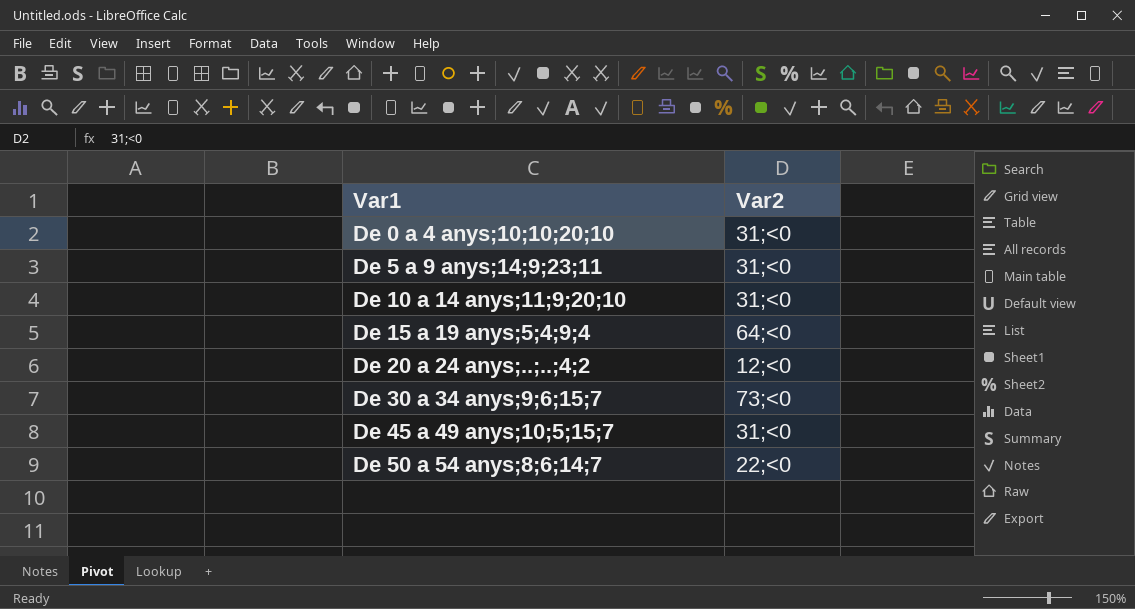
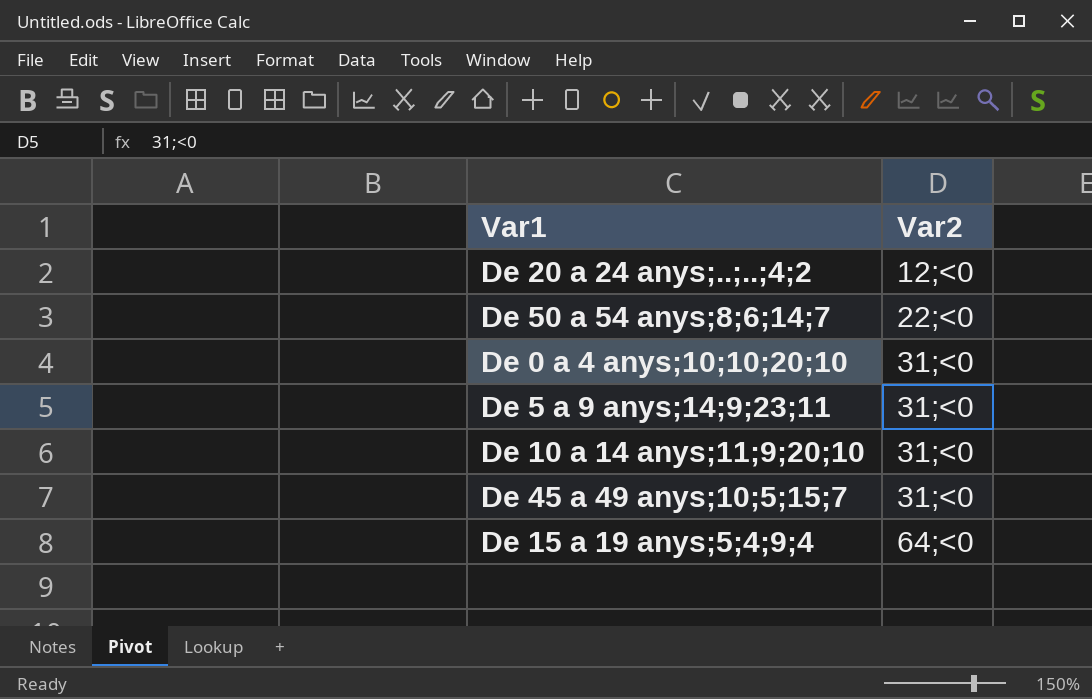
row order: Var1 ascending -> Var2 ascending
row De 30 a 34 anys;9;6;15;7: 73;<0 -> none

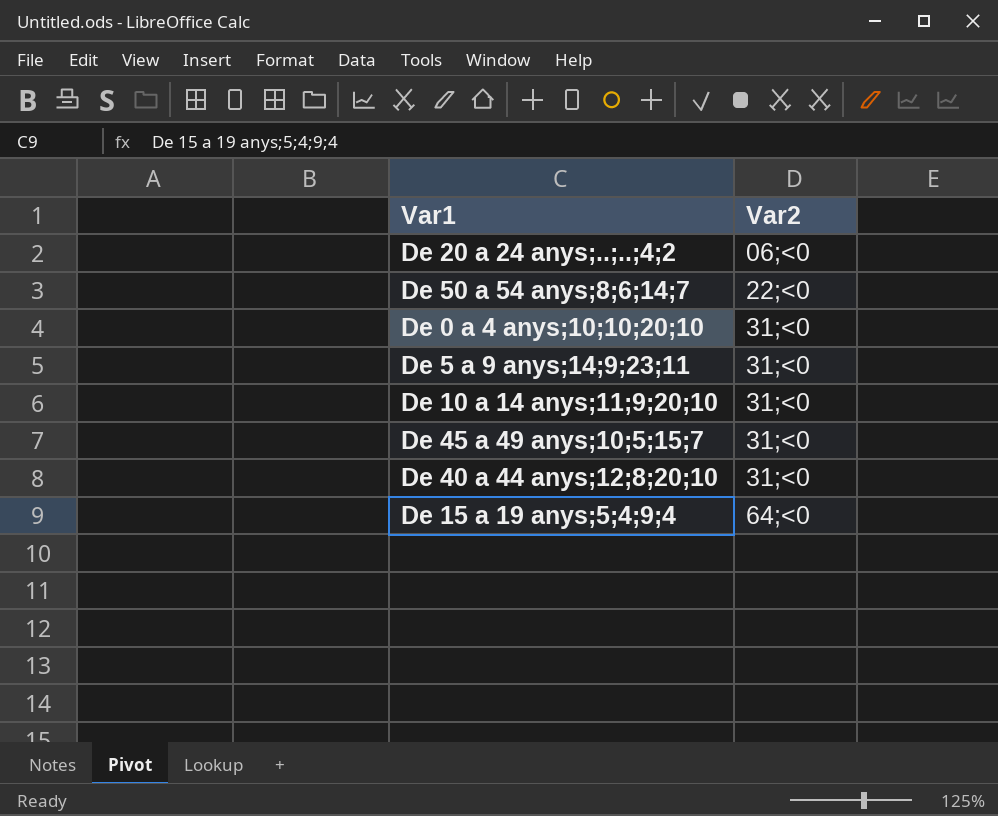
De 20 a 24 anys;..;..;4;2 | Var2: 12;<0 -> 06;<0
row De 40 a 44 anys;12;8;20;10: none -> 31;<0

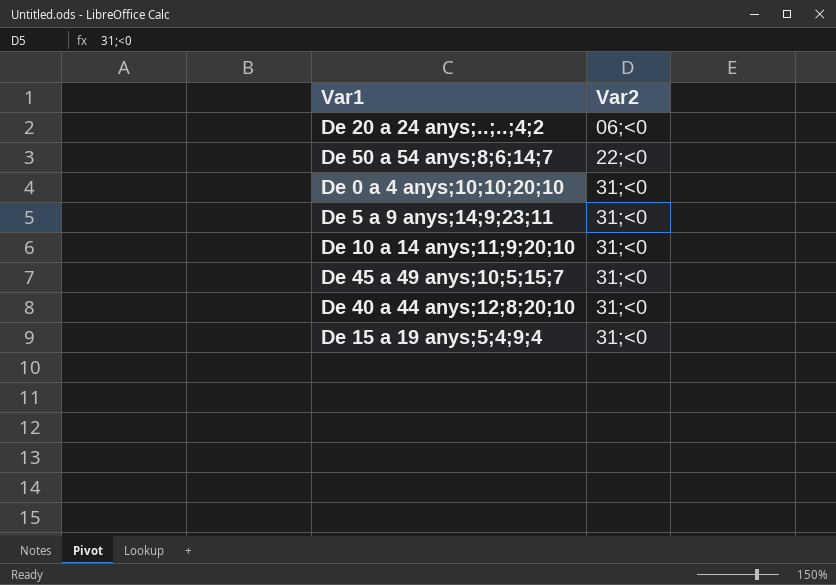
De 15 a 19 anys;5;4;9;4 | Var2: 64;<0 -> 31;<0

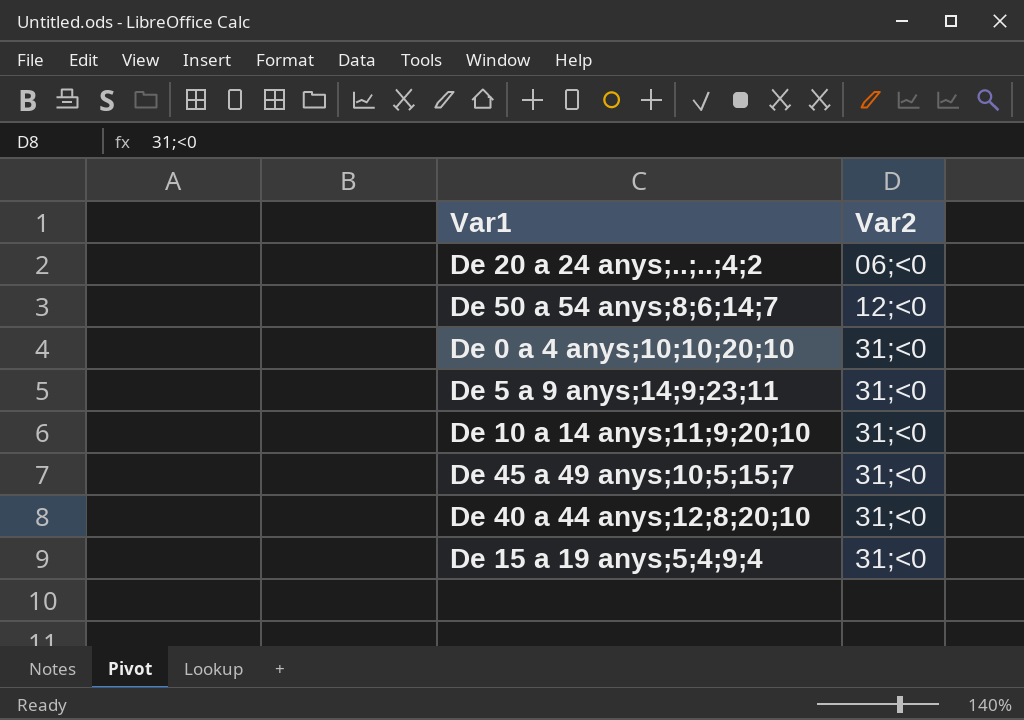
De 50 a 54 anys;8;6;14;7 | Var2: 22;<0 -> 12;<0

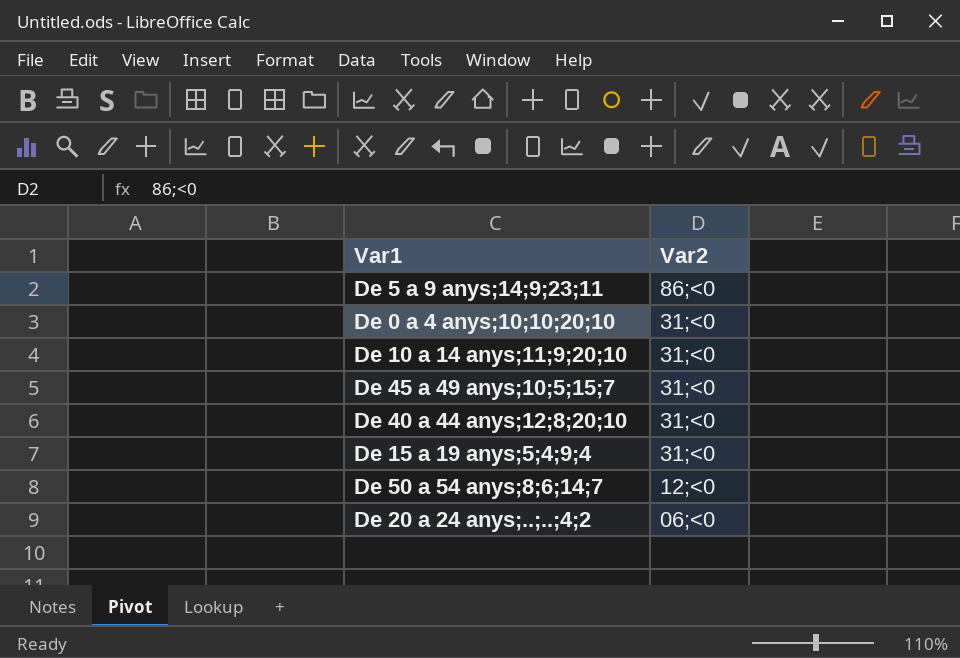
row order: Var2 ascending -> Var2 descending
De 5 a 9 anys;14;9;23;11 | Var2: 31;<0 -> 86;<0

